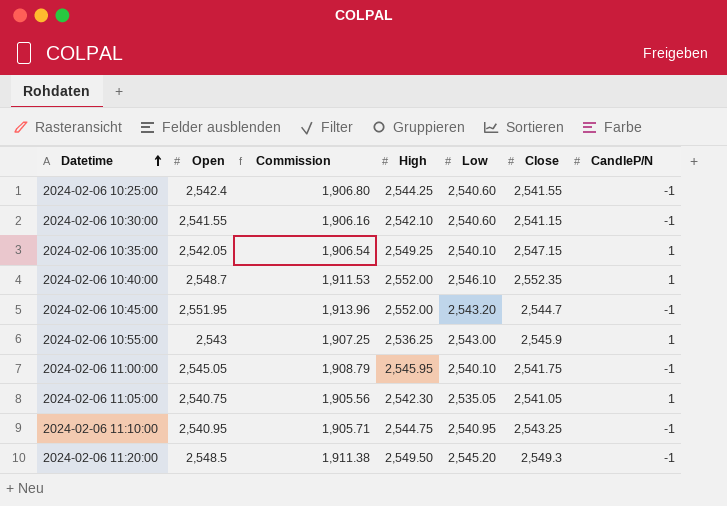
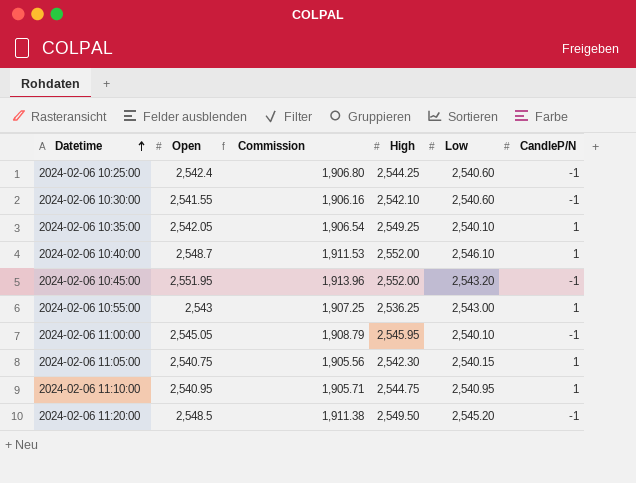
column Close | position: 6 -> none
2024-02-06 11:05:00 | Low: 2,535.05 -> 2,540.15
2024-02-06 11:10:00 | CandleP/N: -1 -> 1

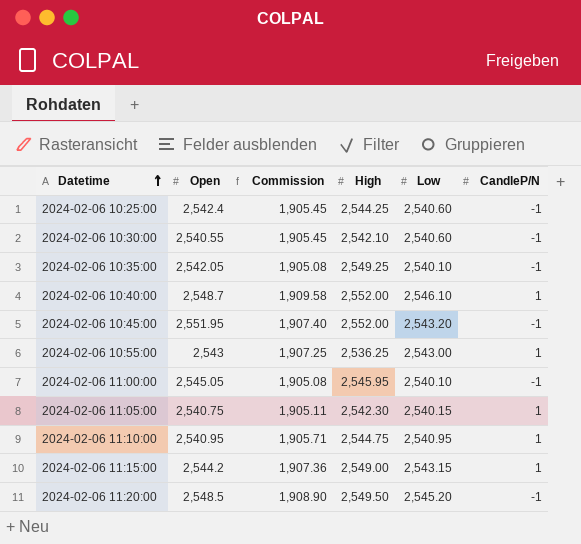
column Commission | formula: [Open] * 0.75 -> [Low] * 0.75
2024-02-06 10:30:00 | Open: 2,541.55 -> 2,540.55
2024-02-06 10:35:00 | CandleP/N: 1 -> -1
row 2024-02-06 11:15:00: none -> 2,544.2 | 1,907.36 | 2,549.00 | 2,543.15 | 1

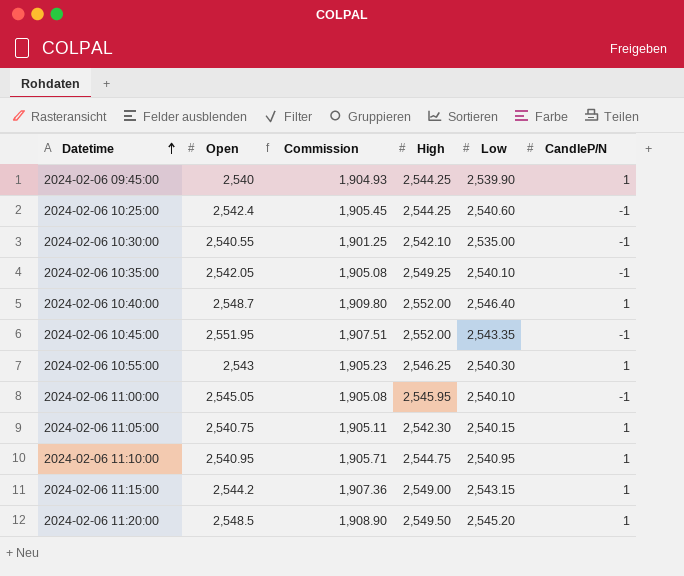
row 2024-02-06 09:45:00: none -> 2,540 | 1,904.93 | 2,544.25 | 2,539.90 | 1
2024-02-06 10:30:00 | Commission: 1,905.45 -> 1,901.25
2024-02-06 10:30:00 | Low: 2,540.60 -> 2,535.00
2024-02-06 10:40:00 | Commission: 1,909.58 -> 1,909.80
2024-02-06 10:40:00 | Low: 2,546.10 -> 2,546.40
2024-02-06 10:45:00 | Commission: 1,907.40 -> 1,907.51
2024-02-06 10:45:00 | Low: 2,543.20 -> 2,543.35
2024-02-06 10:55:00 | Commission: 1,907.25 -> 1,905.23
2024-02-06 10:55:00 | High: 2,536.25 -> 2,546.25
2024-02-06 10:55:00 | Low: 2,543.00 -> 2,540.30
2024-02-06 11:20:00 | CandleP/N: -1 -> 1

